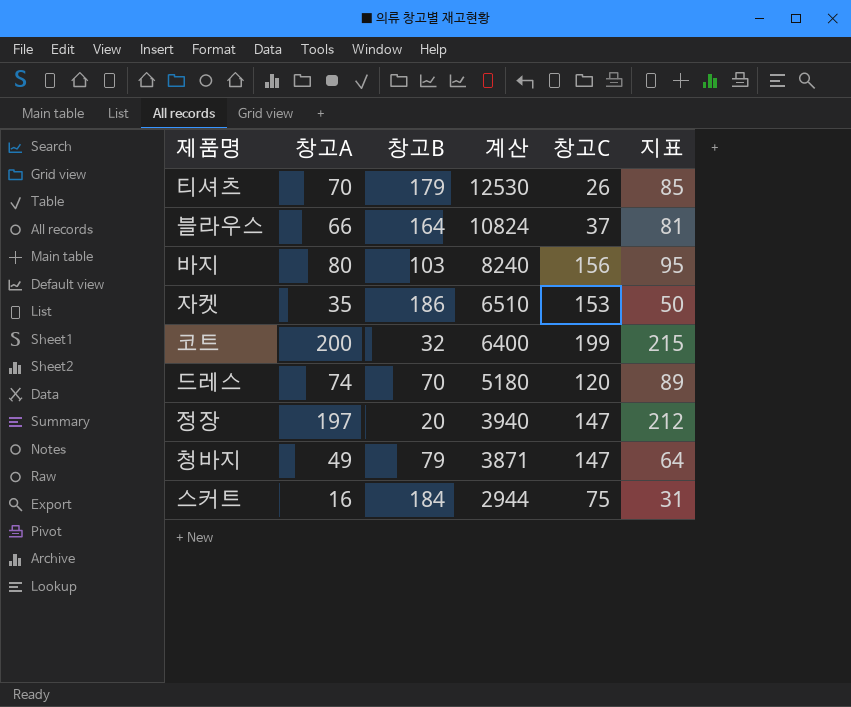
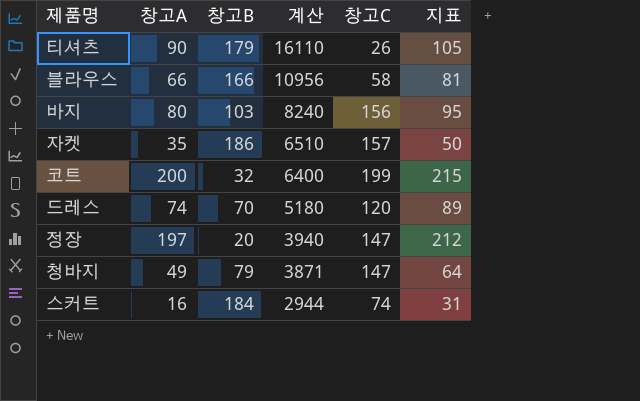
티셔츠 | 창고A: 70 -> 90
티셔츠 | 계산: 12530 -> 16110
티셔츠 | 지표: 85 -> 105
블라우스 | 창고B: 164 -> 166
블라우스 | 계산: 10824 -> 10956
블라우스 | 창고C: 37 -> 58
자켓 | 창고C: 153 -> 157
스커트 | 창고C: 75 -> 74

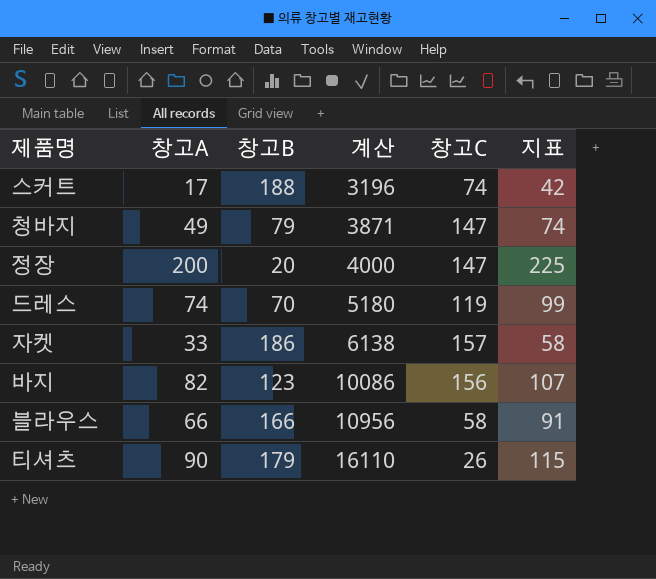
row order: 계산 descending -> 계산 ascending
column 지표 | formula: [창고A] + 15 -> [창고A] + 25
row 코트: 200 | 32 | 6400 | 199 | 215 -> none
스커트 | 창고A: 16 -> 17
스커트 | 창고B: 184 -> 188
스커트 | 계산: 2944 -> 3196
정장 | 창고A: 197 -> 200
정장 | 계산: 3940 -> 4000
드레스 | 창고C: 120 -> 119
자켓 | 창고A: 35 -> 33
자켓 | 계산: 6510 -> 6138
바지 | 창고A: 80 -> 82
바지 | 창고B: 103 -> 123
바지 | 계산: 8240 -> 10086

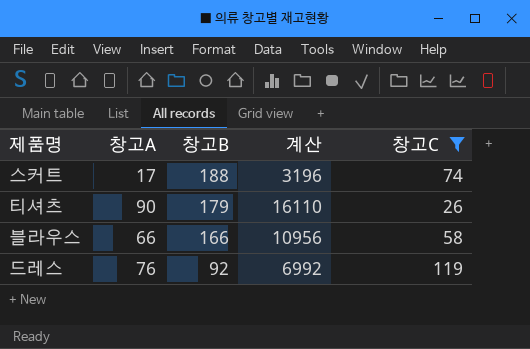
filter: none -> 창고C <= 119
row order: 계산 ascending -> 창고B descending
column 지표 | formula: [창고A] + 25 -> none
드레스 | 창고A: 74 -> 76
드레스 | 창고B: 70 -> 92
드레스 | 계산: 5180 -> 6992

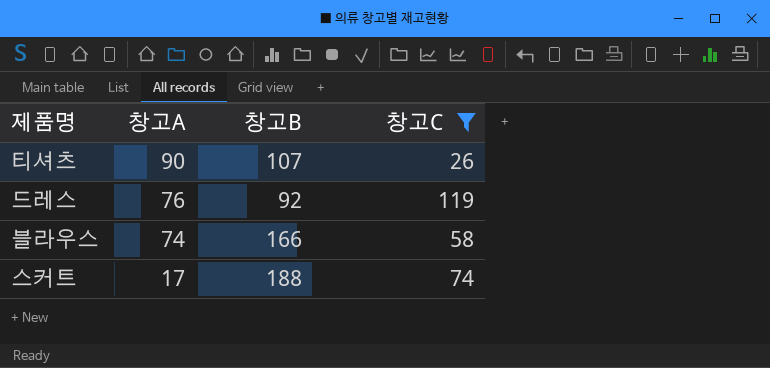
row order: 창고B descending -> 창고A descending
column 계산 | formula: [창고A] * [창고B] -> none
티셔츠 | 창고B: 179 -> 107
블라우스 | 창고A: 66 -> 74

